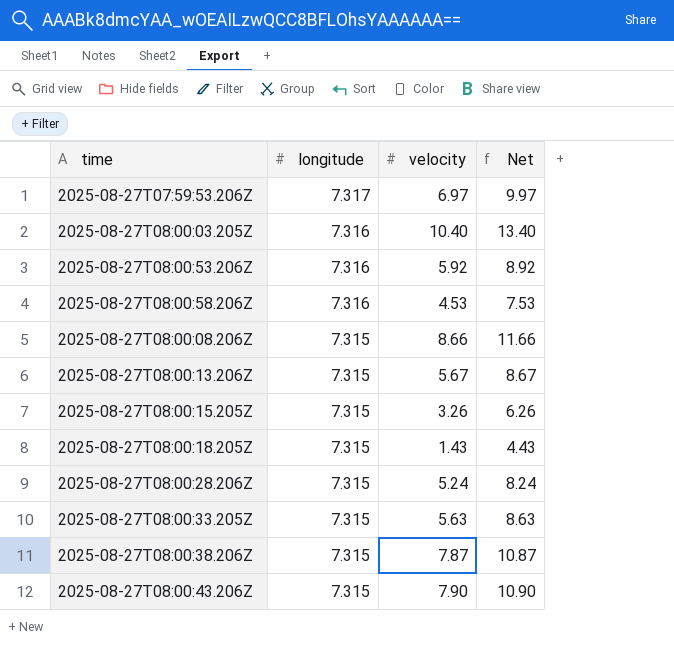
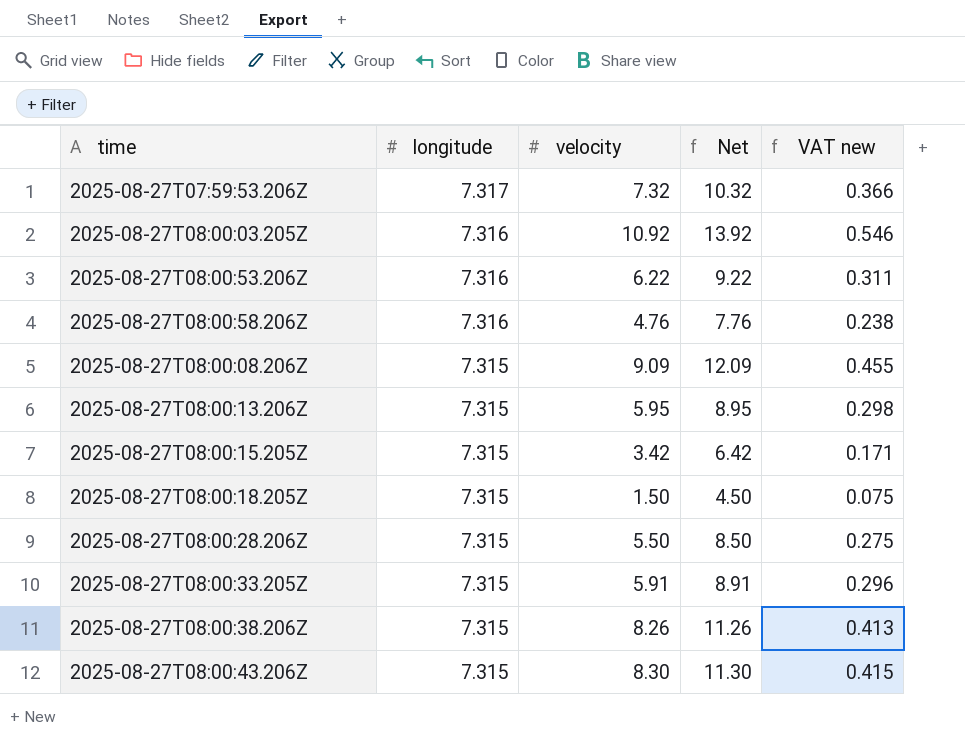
column VAT new | formula: none -> [velocity] * 0.05
2025-08-27T07:59:53.206Z | velocity: 6.97 -> 7.32
2025-08-27T07:59:53.206Z | Net: 9.97 -> 10.32
2025-08-27T08:00:03.205Z | velocity: 10.40 -> 10.92
2025-08-27T08:00:03.205Z | Net: 13.40 -> 13.92
2025-08-27T08:00:53.206Z | velocity: 5.92 -> 6.22
2025-08-27T08:00:53.206Z | Net: 8.92 -> 9.22
2025-08-27T08:00:58.206Z | velocity: 4.53 -> 4.76
2025-08-27T08:00:58.206Z | Net: 7.53 -> 7.76
2025-08-27T08:00:08.206Z | velocity: 8.66 -> 9.09
2025-08-27T08:00:08.206Z | Net: 11.66 -> 12.09
2025-08-27T08:00:13.206Z | velocity: 5.67 -> 5.95
2025-08-27T08:00:13.206Z | Net: 8.67 -> 8.95
2025-08-27T08:00:15.205Z | velocity: 3.26 -> 3.42
2025-08-27T08:00:15.205Z | Net: 6.26 -> 6.42
2025-08-27T08:00:18.205Z | velocity: 1.43 -> 1.50
2025-08-27T08:00:18.205Z | Net: 4.43 -> 4.50
2025-08-27T08:00:28.206Z | velocity: 5.24 -> 5.50
2025-08-27T08:00:28.206Z | Net: 8.24 -> 8.50
2025-08-27T08:00:33.205Z | velocity: 5.63 -> 5.91
2025-08-27T08:00:33.205Z | Net: 8.63 -> 8.91
2025-08-27T08:00:38.206Z | velocity: 7.87 -> 8.26
2025-08-27T08:00:38.206Z | Net: 10.87 -> 11.26
2025-08-27T08:00:43.206Z | velocity: 7.90 -> 8.30
2025-08-27T08:00:43.206Z | Net: 10.90 -> 11.30

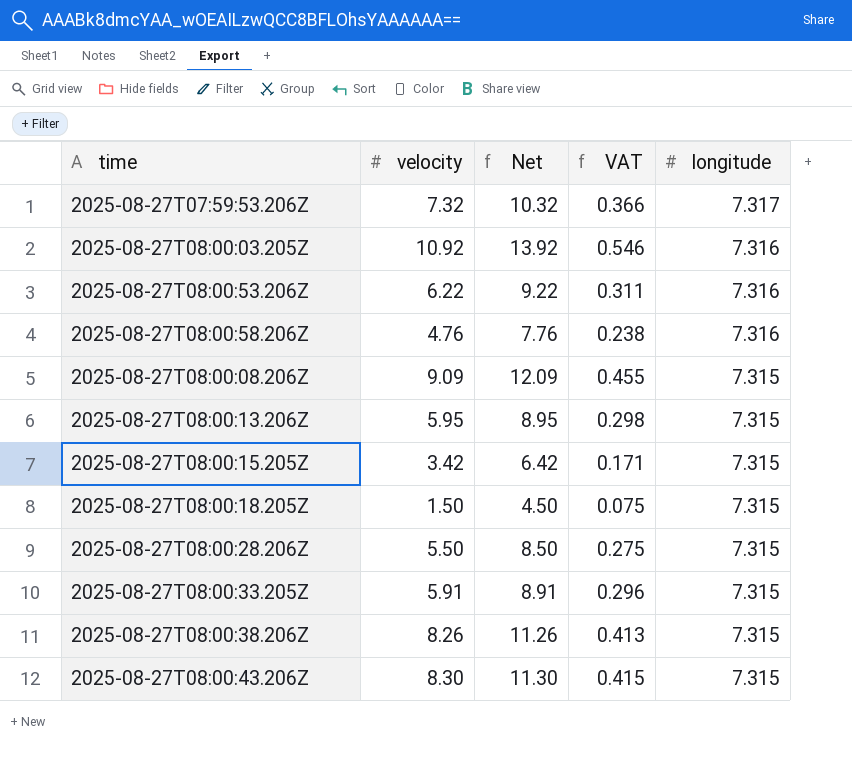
column name: VAT new -> VAT
column longitude | position: 2 -> 5

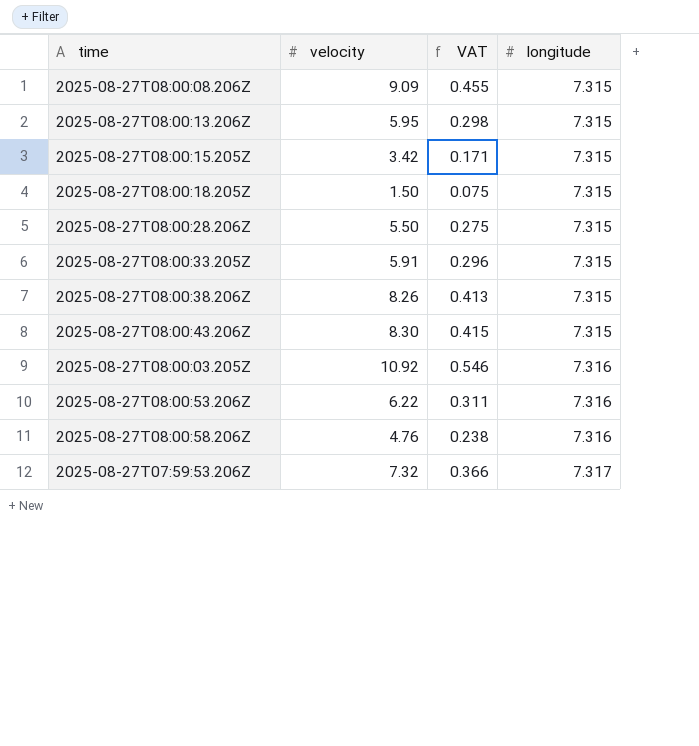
row order: longitude descending -> longitude ascending
column Net | formula: [velocity] + 3 -> none

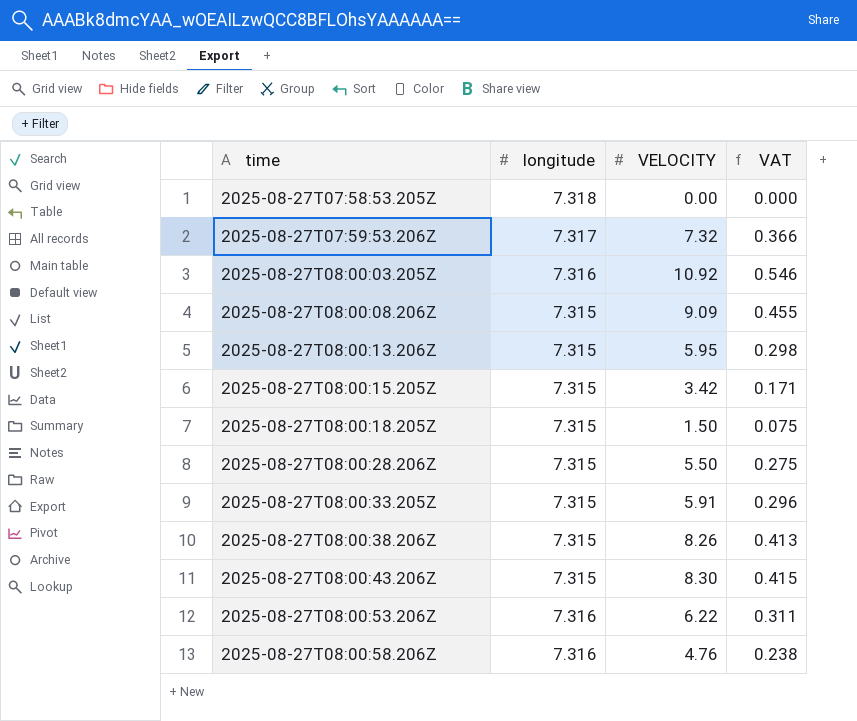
row order: longitude ascending -> time ascending
column longitude | position: 4 -> 2
column name: velocity -> VELOCITY
row 2025-08-27T07:58:53.205Z: none -> 7.318 | 0.00 | 0.000

